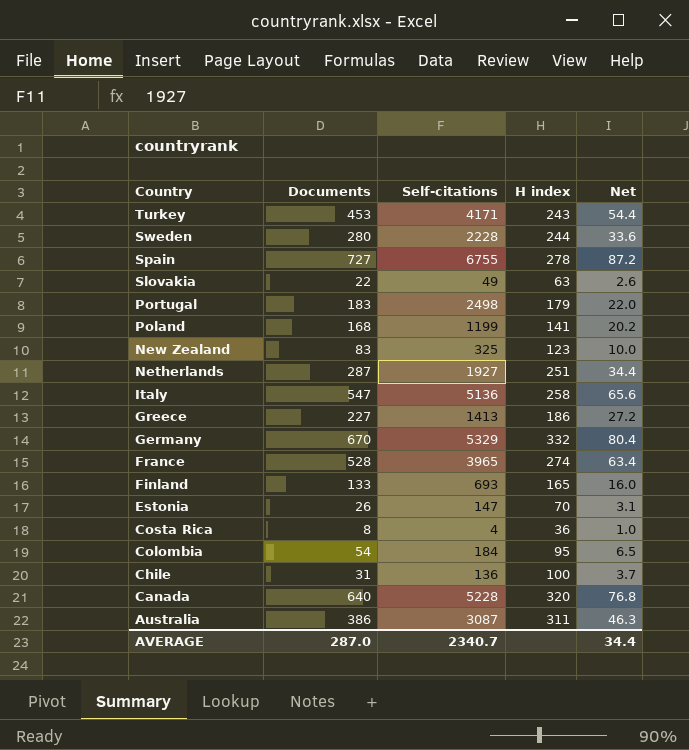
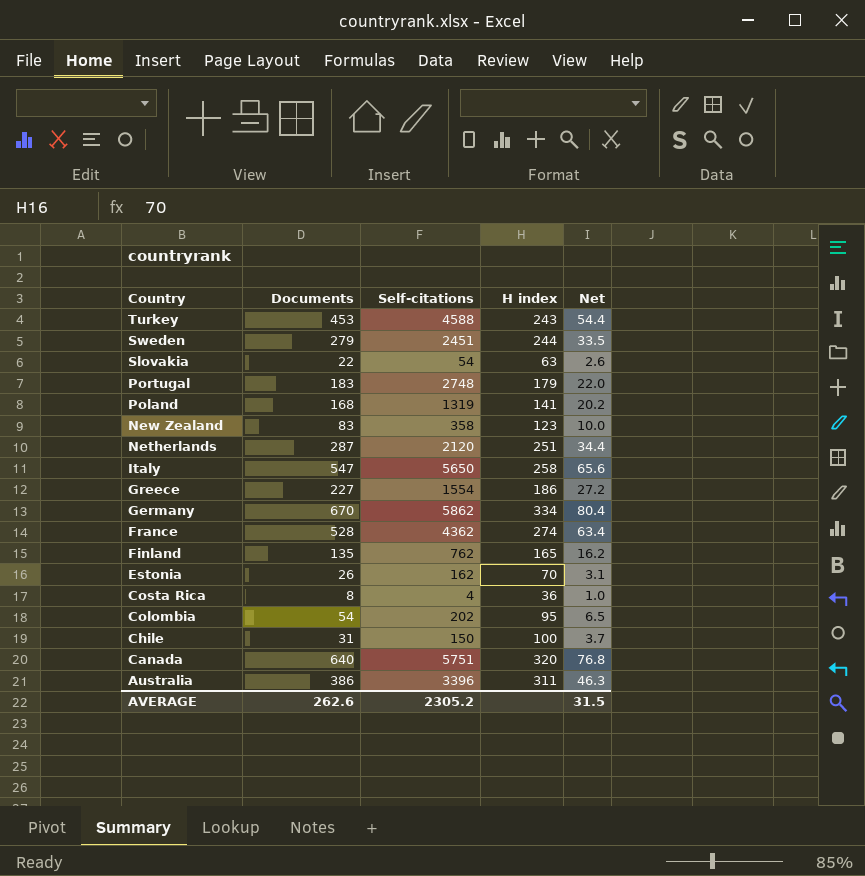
row Spain: 727 | 6755 | 278 | 87.2 -> none
Turkey | Self-citations: 4171 -> 4588
Sweden | Documents: 280 -> 279
Sweden | Self-citations: 2228 -> 2451
Sweden | Net: 33.6 -> 33.5
Slovakia | Self-citations: 49 -> 54
Portugal | Self-citations: 2498 -> 2748
Poland | Self-citations: 1199 -> 1319
New Zealand | Self-citations: 325 -> 358
Netherlands | Self-citations: 1927 -> 2120
Italy | Self-citations: 5136 -> 5650
Greece | Self-citations: 1413 -> 1554
Germany | Self-citations: 5329 -> 5862
Germany | H index: 332 -> 334
France | Self-citations: 3965 -> 4362
Finland | Documents: 133 -> 135
Finland | Self-citations: 693 -> 762
Finland | Net: 16.0 -> 16.2
Estonia | Self-citations: 147 -> 162
Colombia | Self-citations: 184 -> 202
Chile | Self-citations: 136 -> 150
Canada | Self-citations: 5228 -> 5751
Australia | Self-citations: 3087 -> 3396
AVERAGE | Documents: 287.0 -> 262.6
AVERAGE | Self-citations: 2340.7 -> 2305.2
AVERAGE | Net: 34.4 -> 31.5

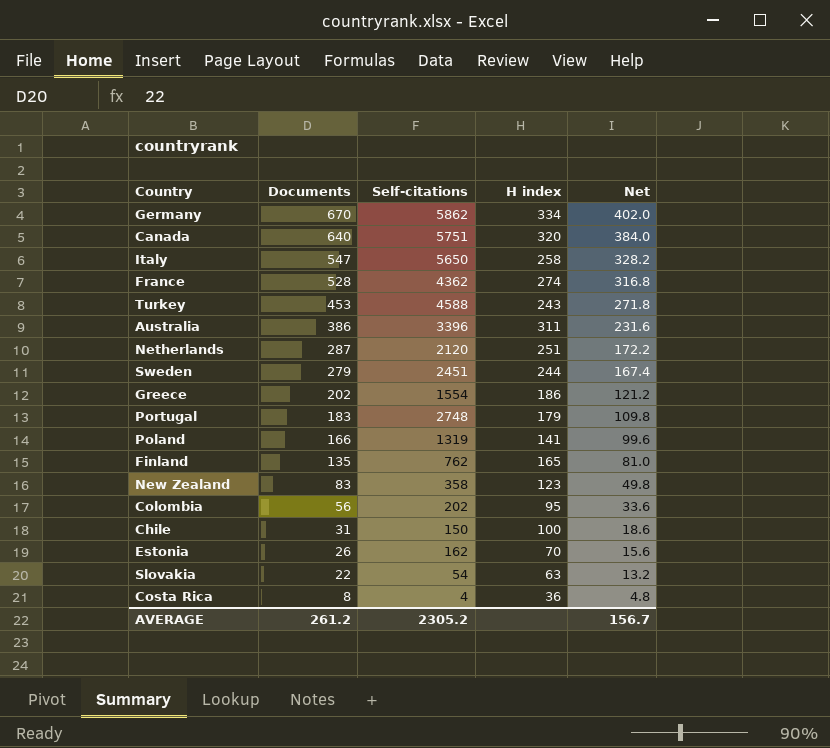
row order: Country descending -> Documents descending
column Net | formula: [Documents] * 0.12 -> [Documents] * 0.6
Greece | Documents: 227 -> 202
Poland | Documents: 168 -> 166
Colombia | Documents: 54 -> 56
AVERAGE | Documents: 262.6 -> 261.2
AVERAGE | Net: 31.5 -> 156.7

